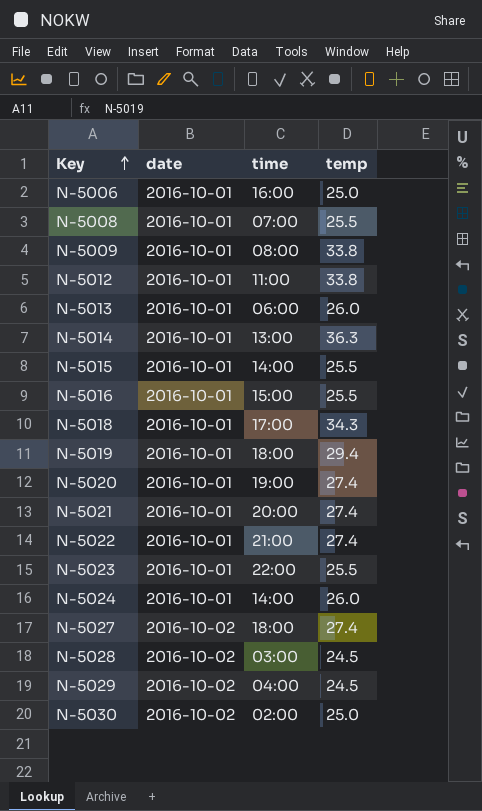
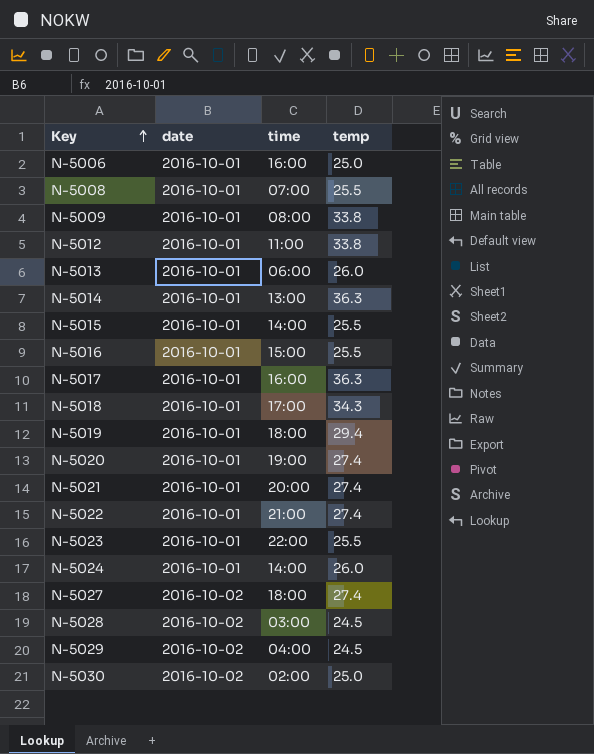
row N-5017: none -> 2016-10-01 | 16:00 | 36.3

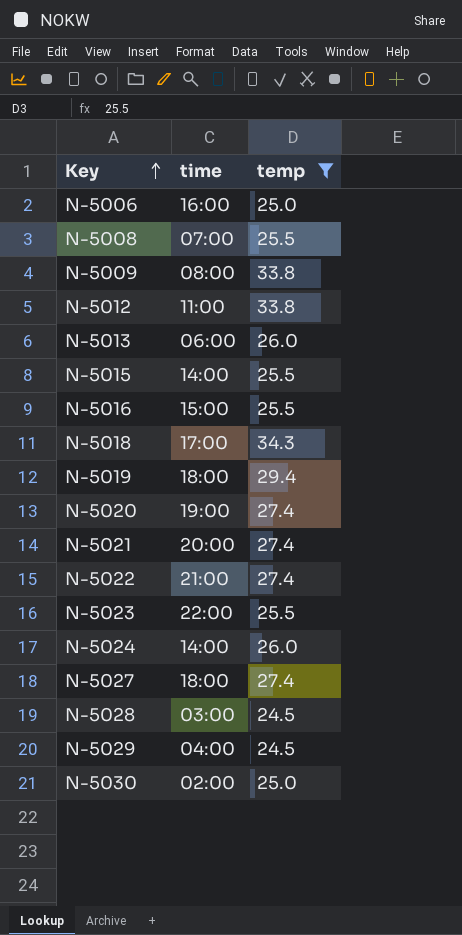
filter: none -> temp != 36.3
column date | position: 2 -> none

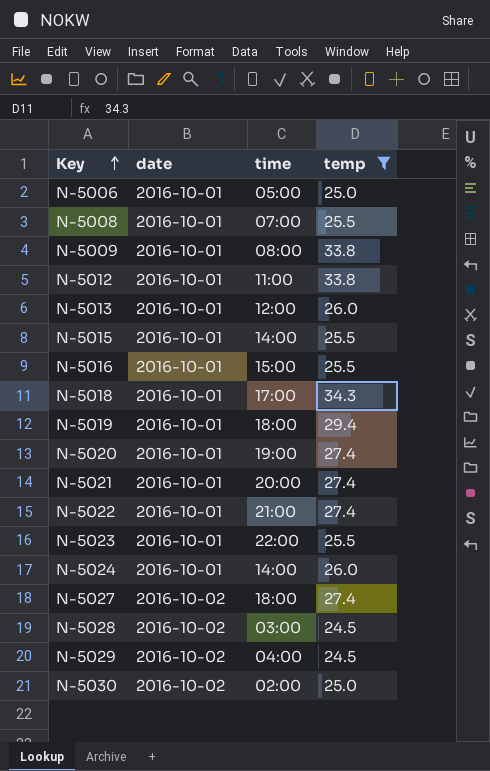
column date | position: none -> 2
N-5006 | time: 16:00 -> 05:00
N-5013 | time: 06:00 -> 12:00

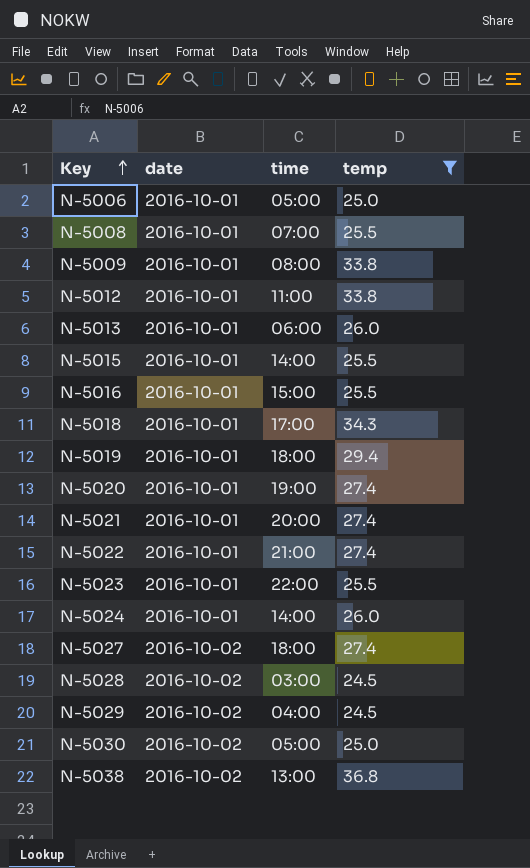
N-5013 | time: 12:00 -> 06:00
N-5030 | time: 02:00 -> 05:00
row N-5038: none -> 2016-10-02 | 13:00 | 36.8

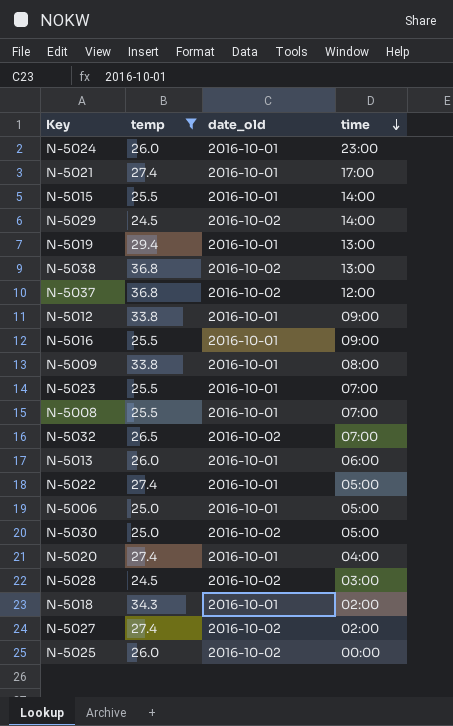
row order: Key ascending -> time descending
column temp | position: 4 -> 2
column name: date -> date_old
N-5024 | time: 14:00 -> 23:00
N-5021 | time: 20:00 -> 17:00
N-5029 | time: 04:00 -> 14:00
N-5019 | time: 18:00 -> 13:00
row N-5037: none -> 36.8 | 2016-10-02 | 12:00
N-5012 | time: 11:00 -> 09:00
N-5016 | time: 15:00 -> 09:00
N-5023 | time: 22:00 -> 07:00
row N-5032: none -> 26.5 | 2016-10-02 | 07:00
N-5022 | time: 21:00 -> 05:00
N-5020 | time: 19:00 -> 04:00
N-5018 | time: 17:00 -> 02:00
N-5027 | time: 18:00 -> 02:00
row N-5025: none -> 26.0 | 2016-10-02 | 00:00

